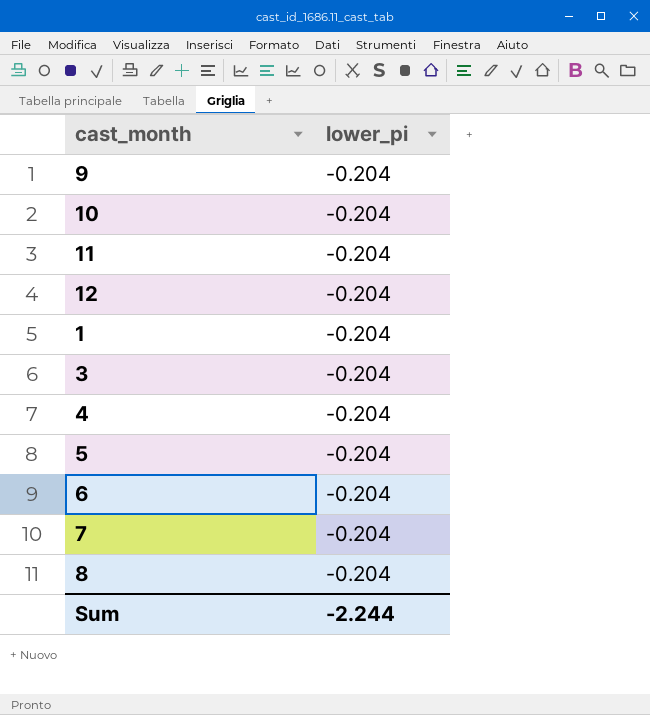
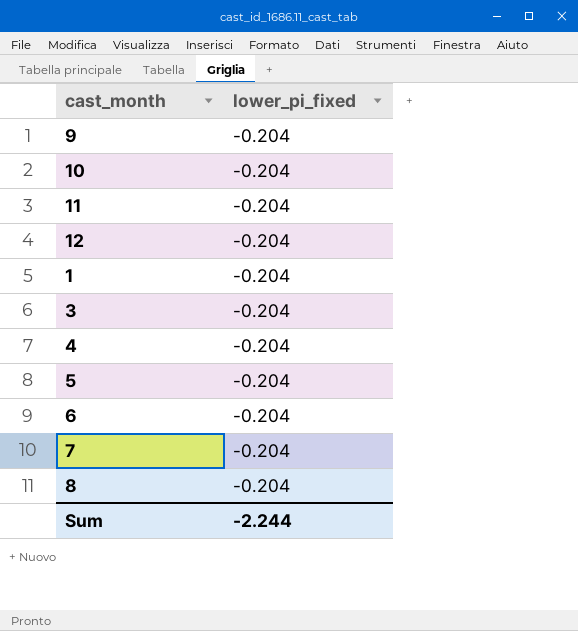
column name: lower_pi -> lower_pi_fixed

